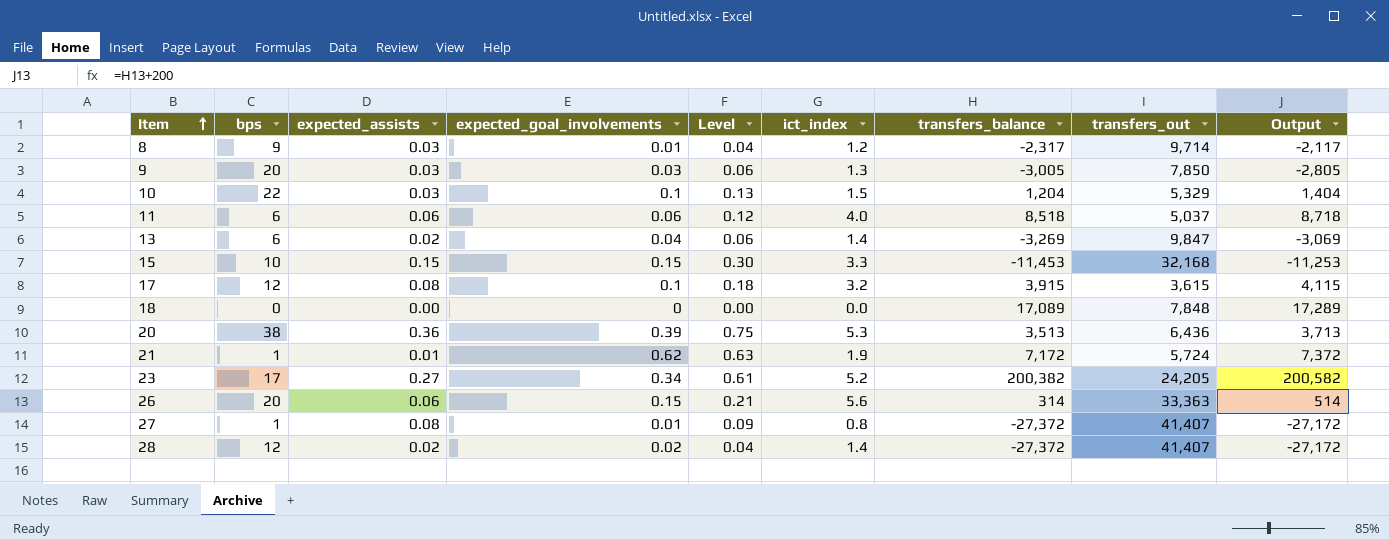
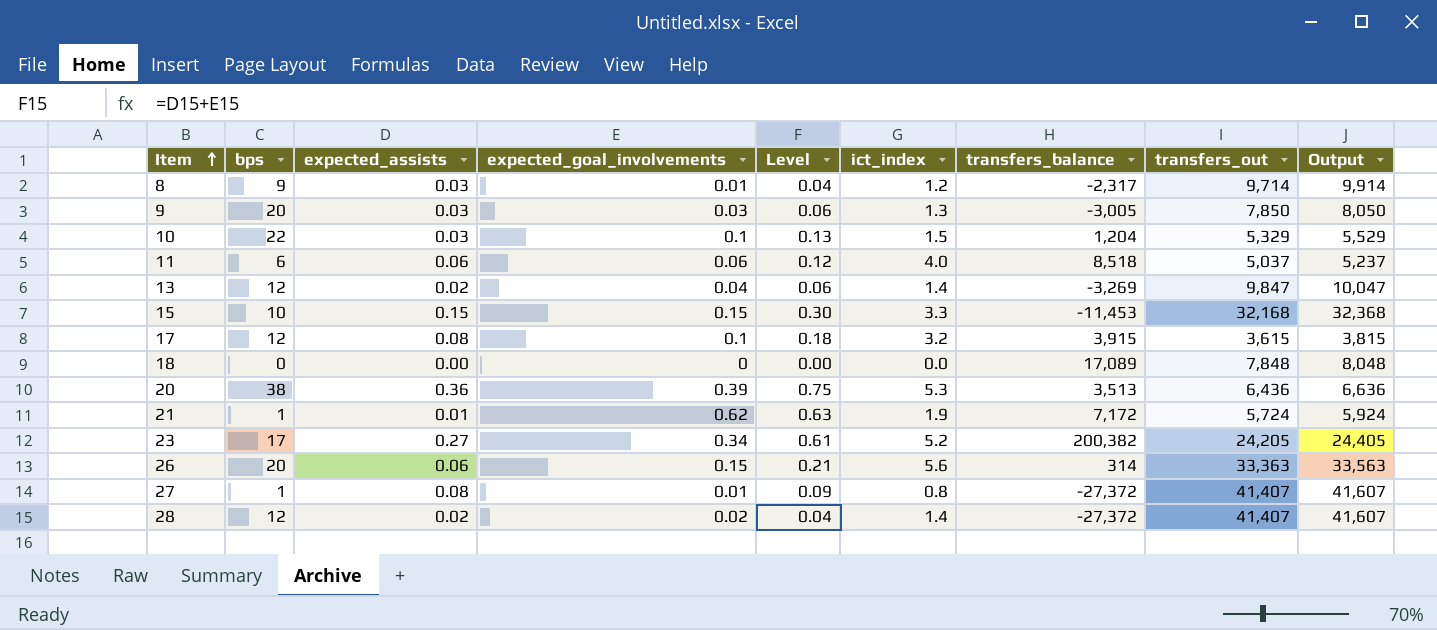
column Output | formula: [transfers_balance] + 200 -> [transfers_out] + 200
13 | bps: 6 -> 12

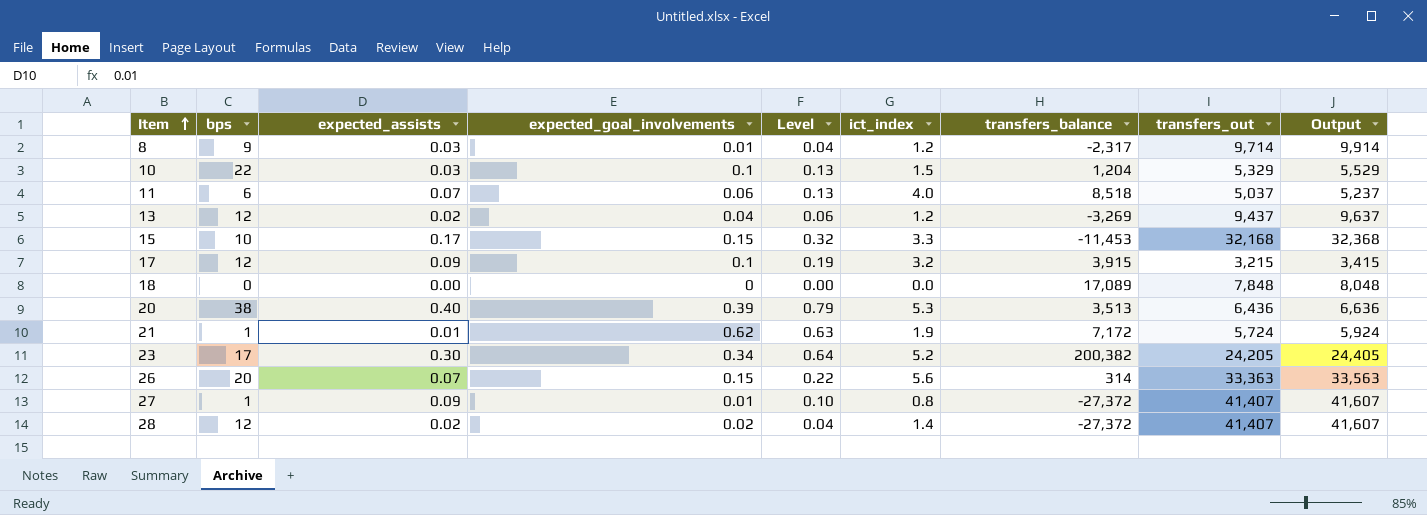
row 9: 20 | 0.03 | 0.03 | 0.06 | 1.3 | -3,005 | 7,850 | 8,050 -> none
11 | expected_assists: 0.06 -> 0.07
11 | Level: 0.12 -> 0.13
13 | ict_index: 1.4 -> 1.2
13 | transfers_out: 9,847 -> 9,437
13 | Output: 10,047 -> 9,637
15 | expected_assists: 0.15 -> 0.17
15 | Level: 0.30 -> 0.32
17 | expected_assists: 0.08 -> 0.09
17 | Level: 0.18 -> 0.19
17 | transfers_out: 3,615 -> 3,215
17 | Output: 3,815 -> 3,415
20 | expected_assists: 0.36 -> 0.40
20 | Level: 0.75 -> 0.79
23 | expected_assists: 0.27 -> 0.30
23 | Level: 0.61 -> 0.64
26 | expected_assists: 0.06 -> 0.07
26 | Level: 0.21 -> 0.22
27 | expected_assists: 0.08 -> 0.09
27 | Level: 0.09 -> 0.10

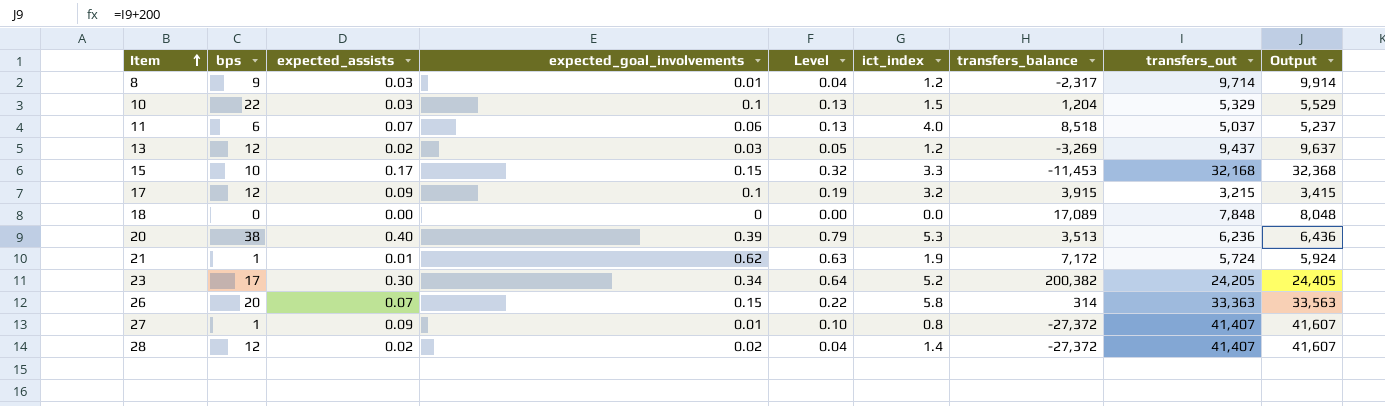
13 | expected_goal_involvements: 0.04 -> 0.03
13 | Level: 0.06 -> 0.05
20 | transfers_out: 6,436 -> 6,236
20 | Output: 6,636 -> 6,436
26 | ict_index: 5.6 -> 5.8

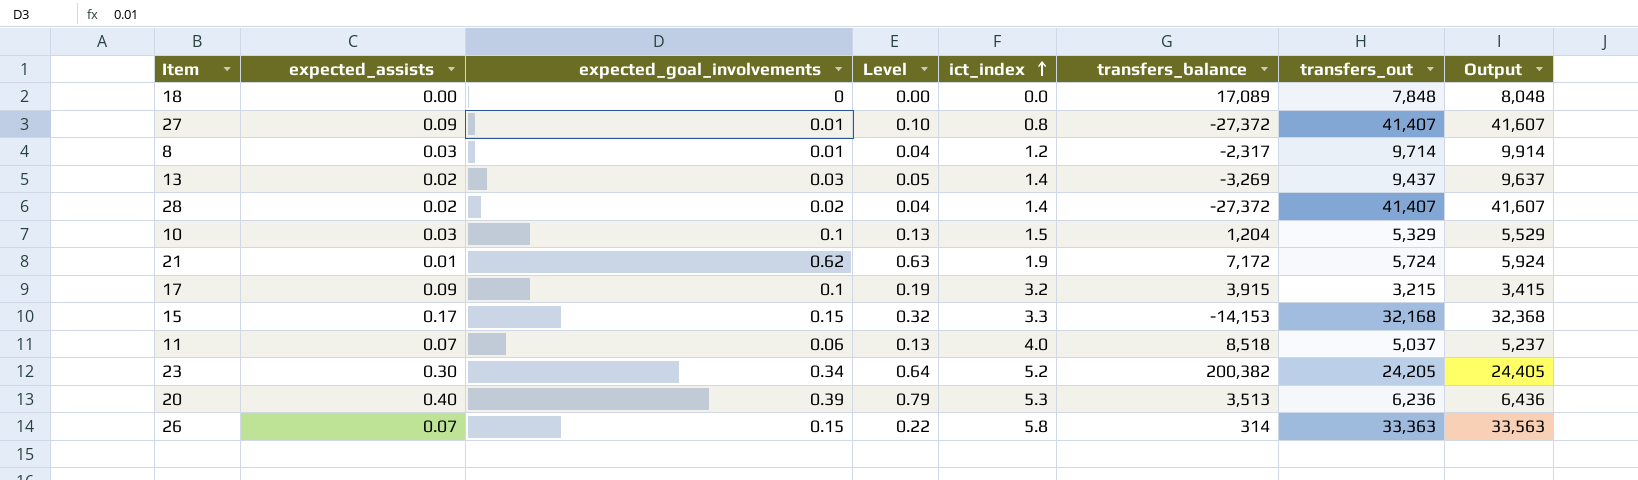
row order: Item ascending -> ict_index ascending
column bps | position: 2 -> none
13 | ict_index: 1.2 -> 1.4
15 | transfers_balance: -11,453 -> -14,153

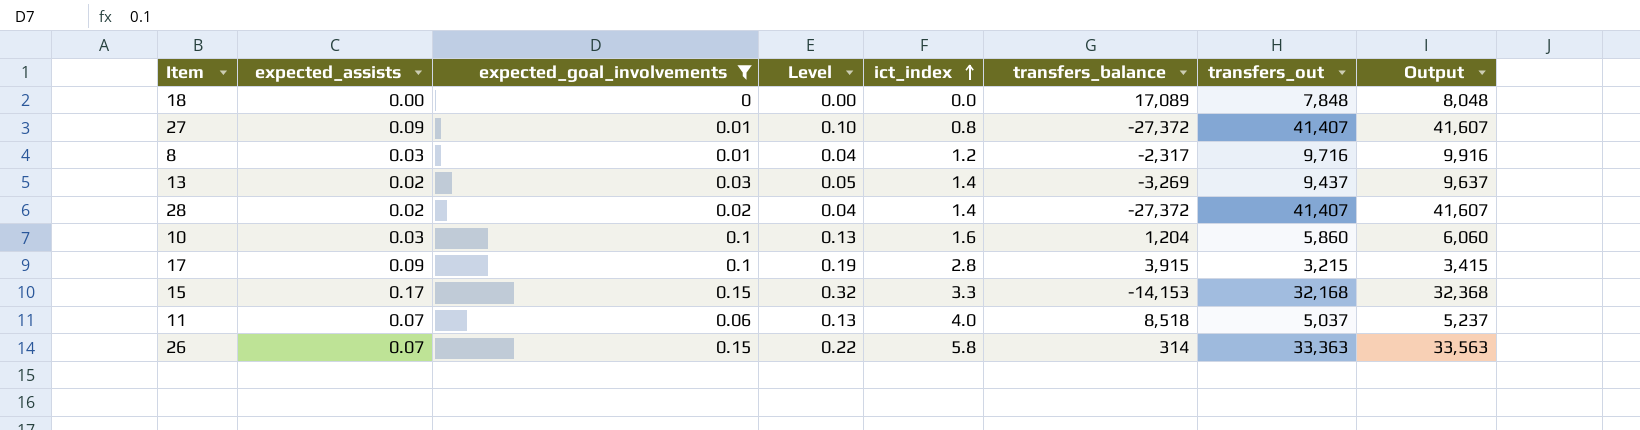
filter: none -> expected_goal_involvements <= 0.15
8 | transfers_out: 9,714 -> 9,716
8 | Output: 9,914 -> 9,916
10 | ict_index: 1.5 -> 1.6
10 | transfers_out: 5,329 -> 5,860
10 | Output: 5,529 -> 6,060
17 | ict_index: 3.2 -> 2.8

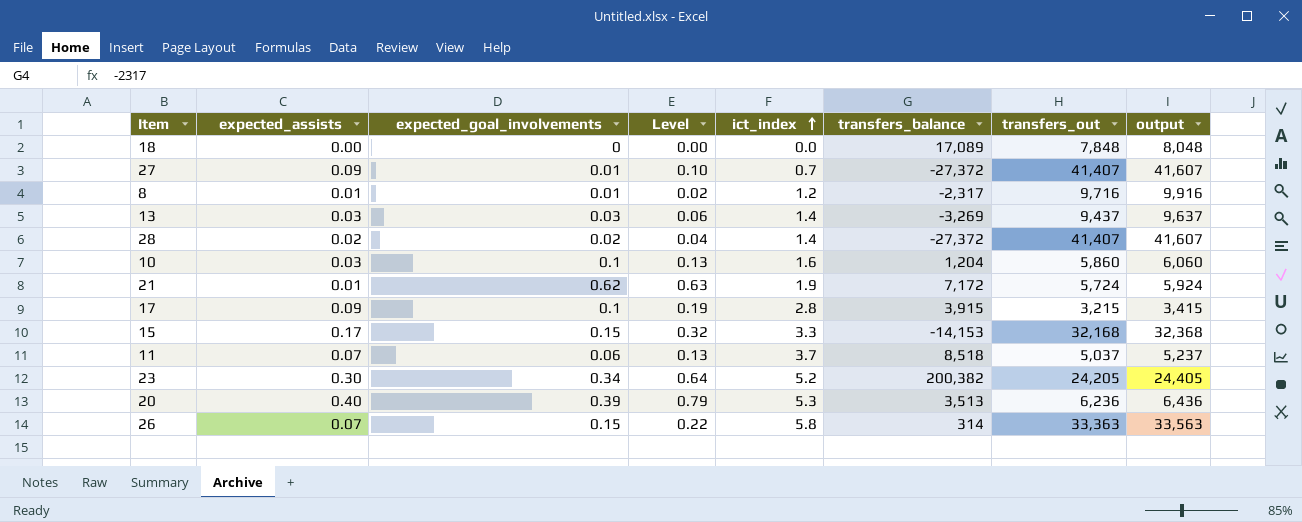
filter: expected_goal_involvements <= 0.15 -> none
column name: Output -> output
27 | ict_index: 0.8 -> 0.7
8 | expected_assists: 0.03 -> 0.01
8 | Level: 0.04 -> 0.02
13 | expected_assists: 0.02 -> 0.03
13 | Level: 0.05 -> 0.06
11 | ict_index: 4.0 -> 3.7

